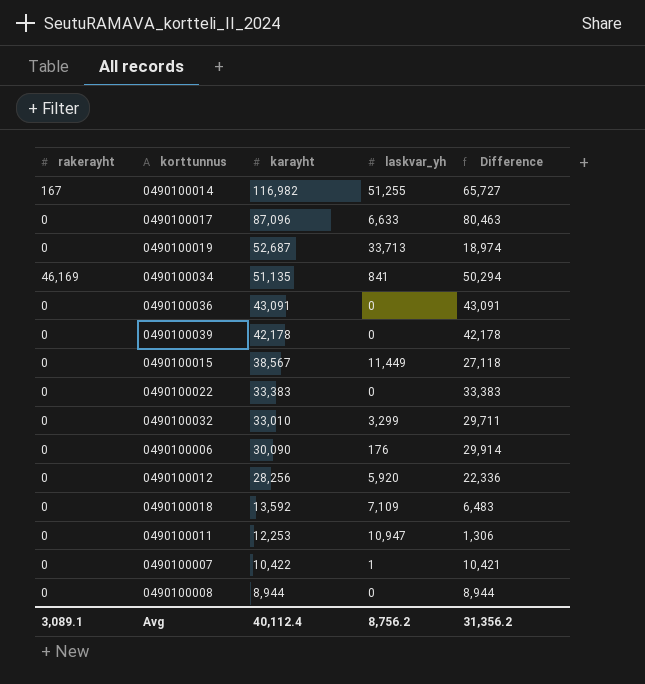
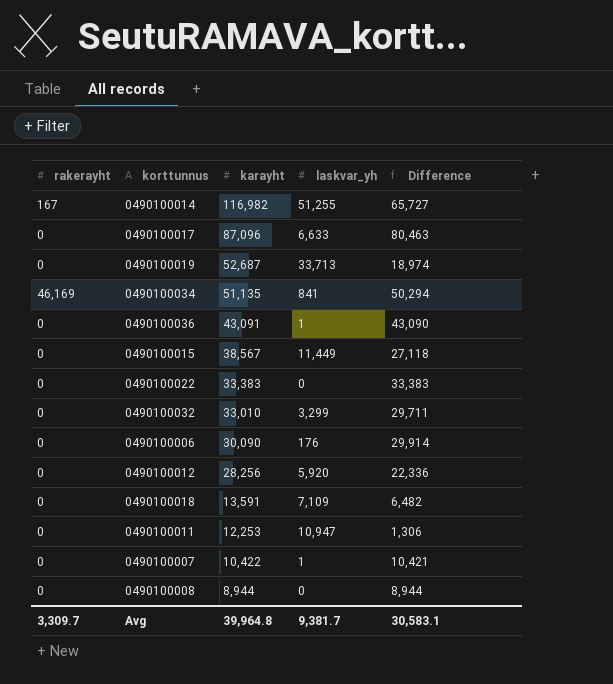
row 0490100039: 0 | 42,178 | 0 | 42,178 -> none
0490100036 | laskvar_yh: 0 -> 1
0490100036 | Difference: 43,091 -> 43,090
0490100018 | karayht: 13,592 -> 13,591
0490100018 | Difference: 6,483 -> 6,482
Avg | rakerayht: 3,089.1 -> 3,309.7
Avg | karayht: 40,112.4 -> 39,964.8
Avg | laskvar_yh: 8,756.2 -> 9,381.7
Avg | Difference: 31,356.2 -> 30,583.1

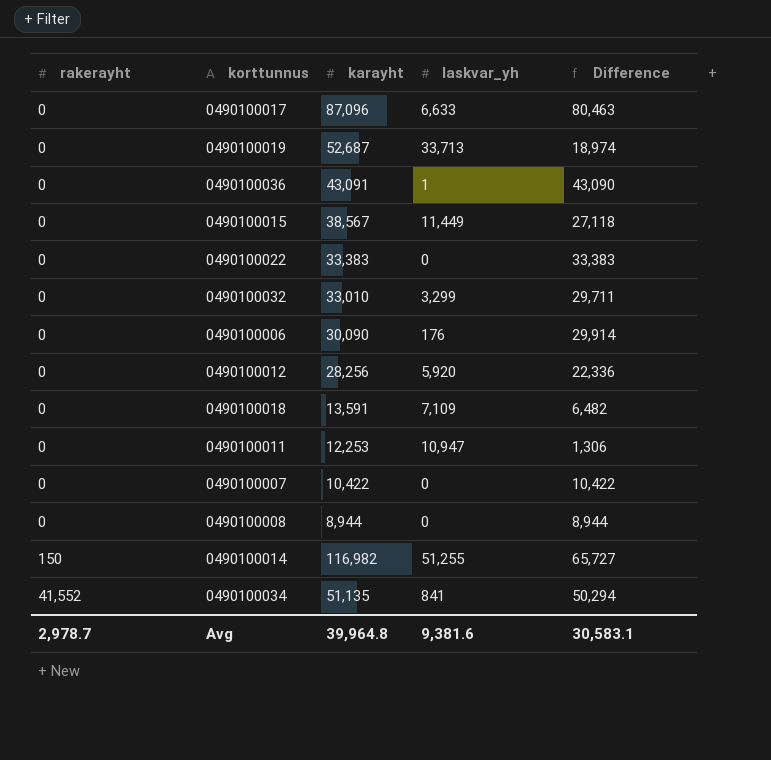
row order: karayht descending -> rakerayht ascending
0490100007 | laskvar_yh: 1 -> 0
0490100007 | Difference: 10,421 -> 10,422
0490100014 | rakerayht: 167 -> 150
0490100034 | rakerayht: 46,169 -> 41,552
Avg | rakerayht: 3,309.7 -> 2,978.7
Avg | laskvar_yh: 9,381.7 -> 9,381.6

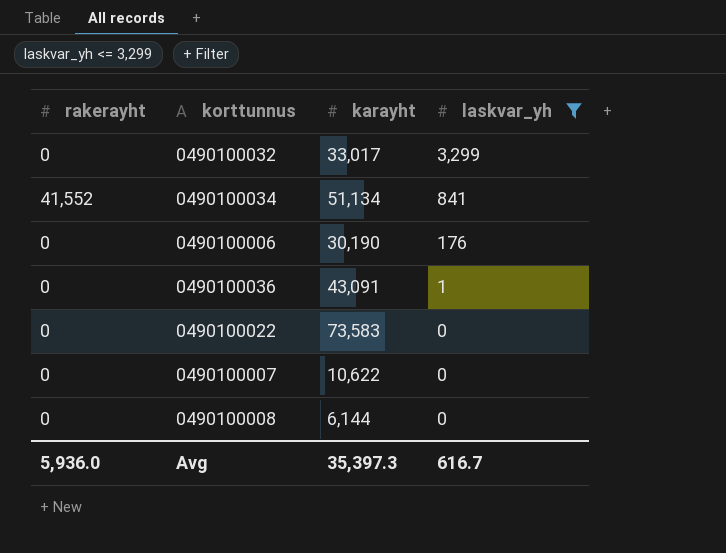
filter: none -> laskvar_yh <= 3,299
row order: rakerayht ascending -> laskvar_yh descending
column Difference | formula: [karayht] - [laskvar_yh] -> none
0490100032 | karayht: 33,010 -> 33,017
0490100034 | karayht: 51,135 -> 51,134
0490100006 | karayht: 30,090 -> 30,190
0490100022 | karayht: 33,383 -> 73,583
0490100007 | karayht: 10,422 -> 10,622
0490100008 | karayht: 8,944 -> 6,144
Avg | rakerayht: 2,978.7 -> 5,936.0
Avg | karayht: 39,964.8 -> 35,397.3
Avg | laskvar_yh: 9,381.6 -> 616.7

